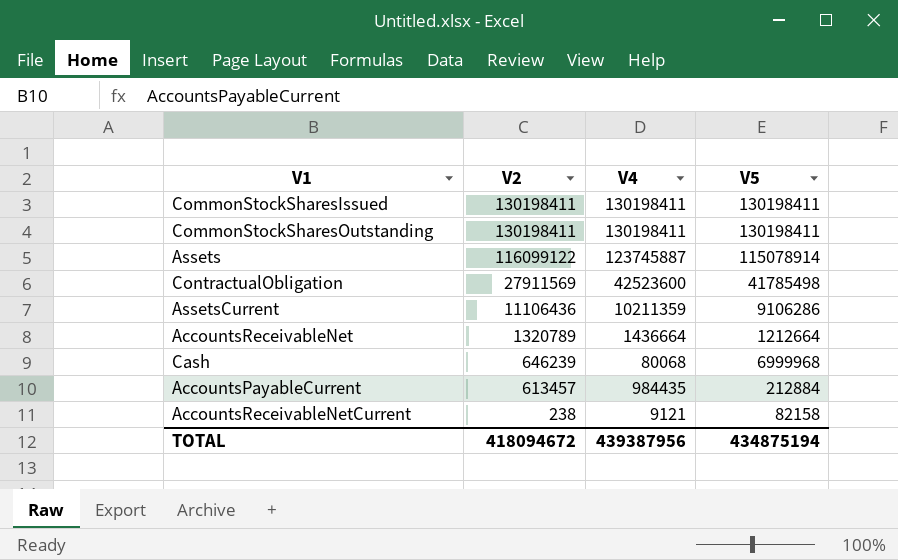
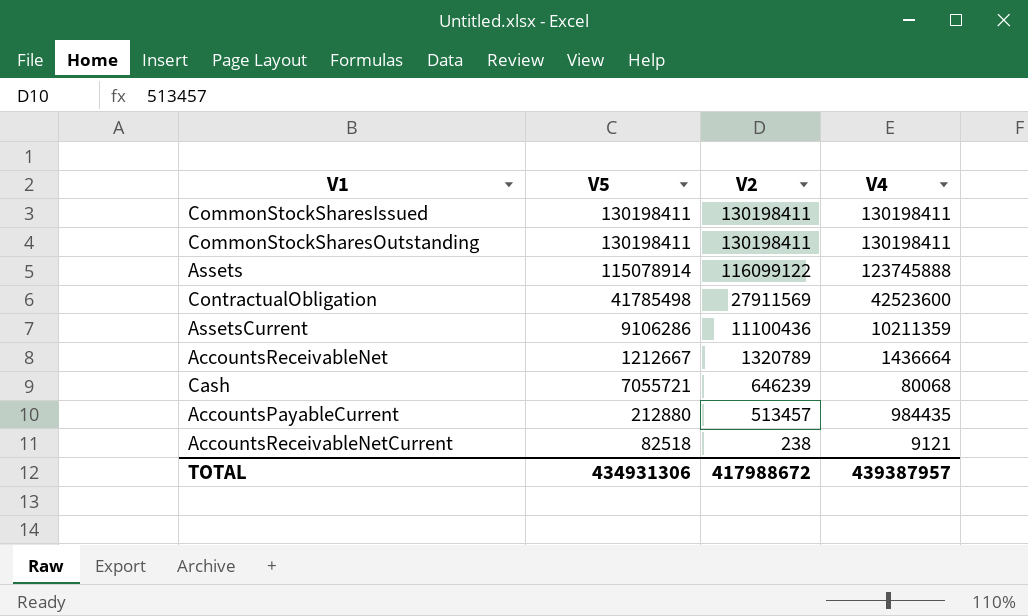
column V5 | position: 4 -> 2
Assets | V4: 123745887 -> 123745888
AssetsCurrent | V2: 11106436 -> 11100436
AccountsReceivableNet | V5: 1212664 -> 1212667
Cash | V5: 6999968 -> 7055721
AccountsPayableCurrent | V5: 212884 -> 212880
AccountsPayableCurrent | V2: 613457 -> 513457
AccountsReceivableNetCurrent | V5: 82158 -> 82518
TOTAL | V5: 434875194 -> 434931306
TOTAL | V2: 418094672 -> 417988672
TOTAL | V4: 439387956 -> 439387957

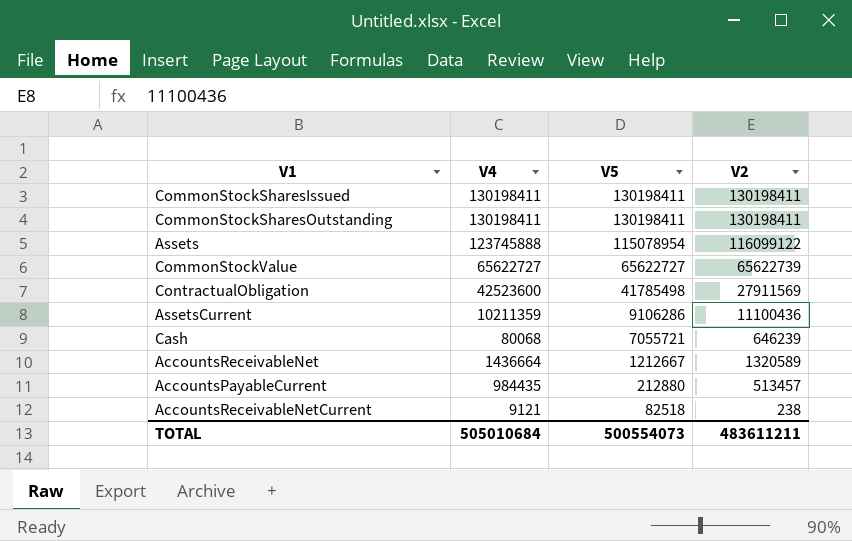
row order: V2 descending -> V5 descending
column V4 | position: 4 -> 2
Assets | V5: 115078914 -> 115078954
row CommonStockValue: none -> 65622727 | 65622727 | 65622739
AccountsReceivableNet | V2: 1320789 -> 1320589
TOTAL | V4: 439387957 -> 505010684
TOTAL | V5: 434931306 -> 500554073
TOTAL | V2: 417988672 -> 483611211

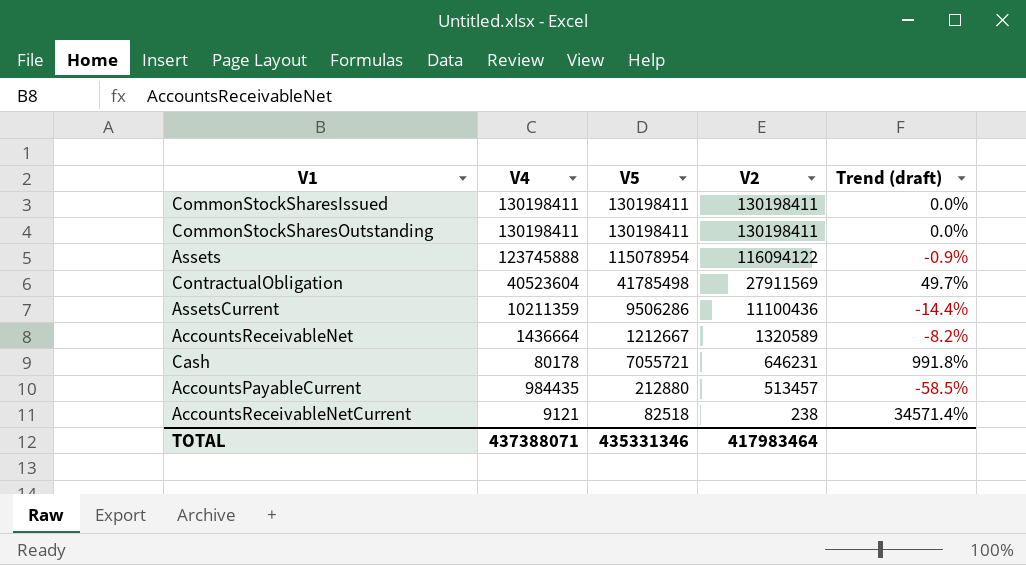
row order: V5 descending -> V2 descending
column Trend (draft) | formula: none -> ([V5] - [V2]) / [V2]
row CommonStockValue: 65622727 | 65622727 | 65622739 -> none
Assets | V2: 116099122 -> 116094122
ContractualObligation | V4: 42523600 -> 40523604
AssetsCurrent | V5: 9106286 -> 9506286
Cash | V4: 80068 -> 80178
Cash | V2: 646239 -> 646231
TOTAL | V4: 505010684 -> 437388071
TOTAL | V5: 500554073 -> 435331346
TOTAL | V2: 483611211 -> 417983464

